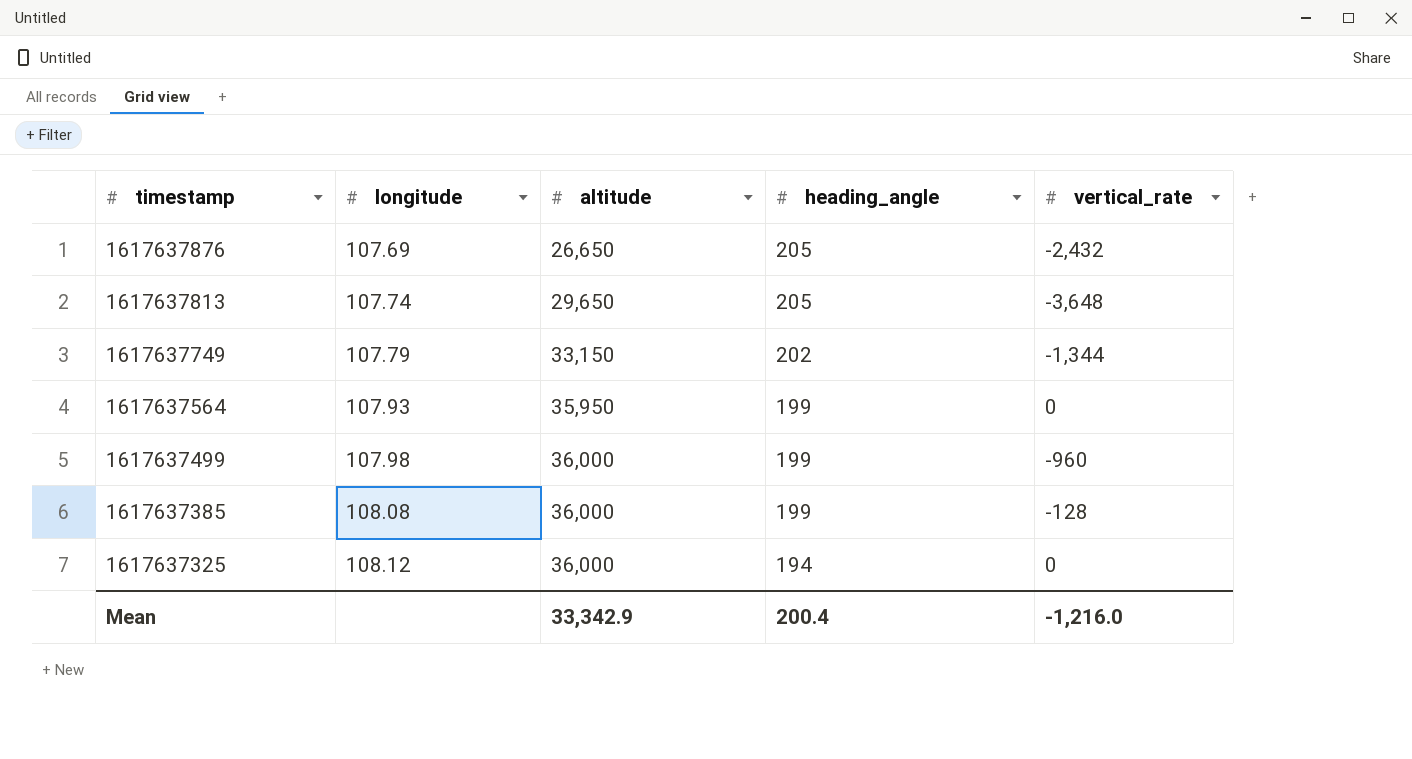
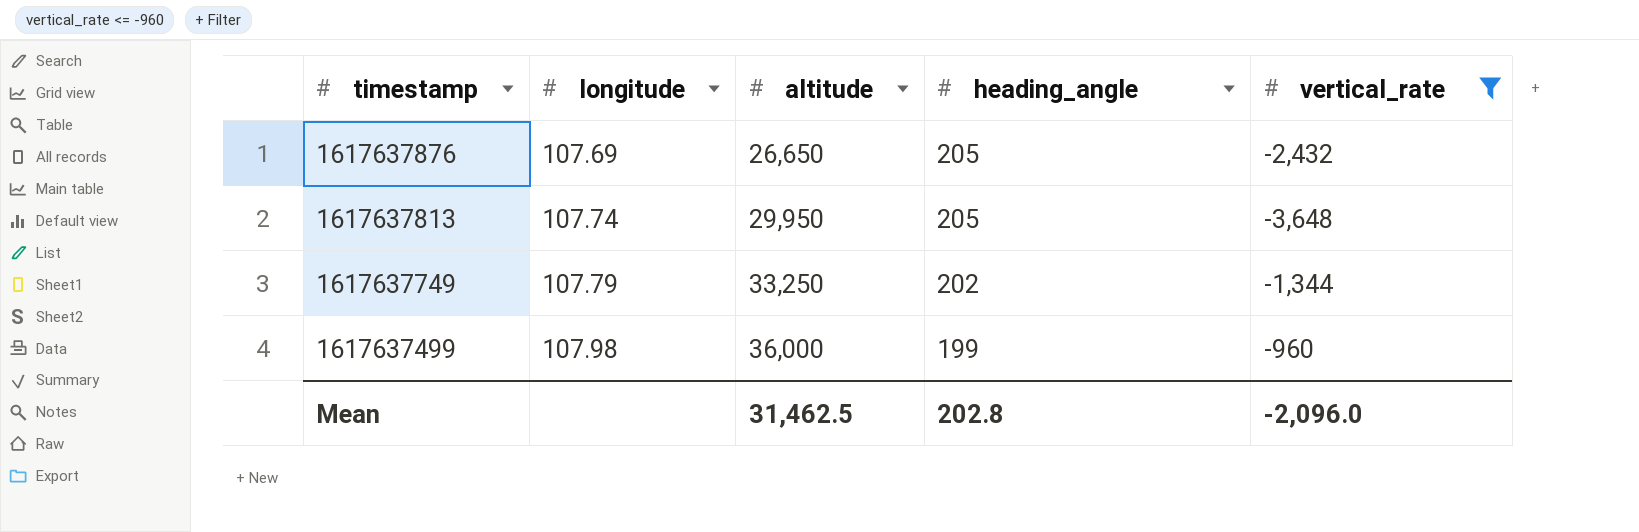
filter: none -> vertical_rate <= -960
1617637813 | altitude: 29,650 -> 29,950
1617637749 | altitude: 33,150 -> 33,250
Mean | altitude: 33,342.9 -> 31,462.5
Mean | heading_angle: 200.4 -> 202.8
Mean | vertical_rate: -1,216.0 -> -2,096.0

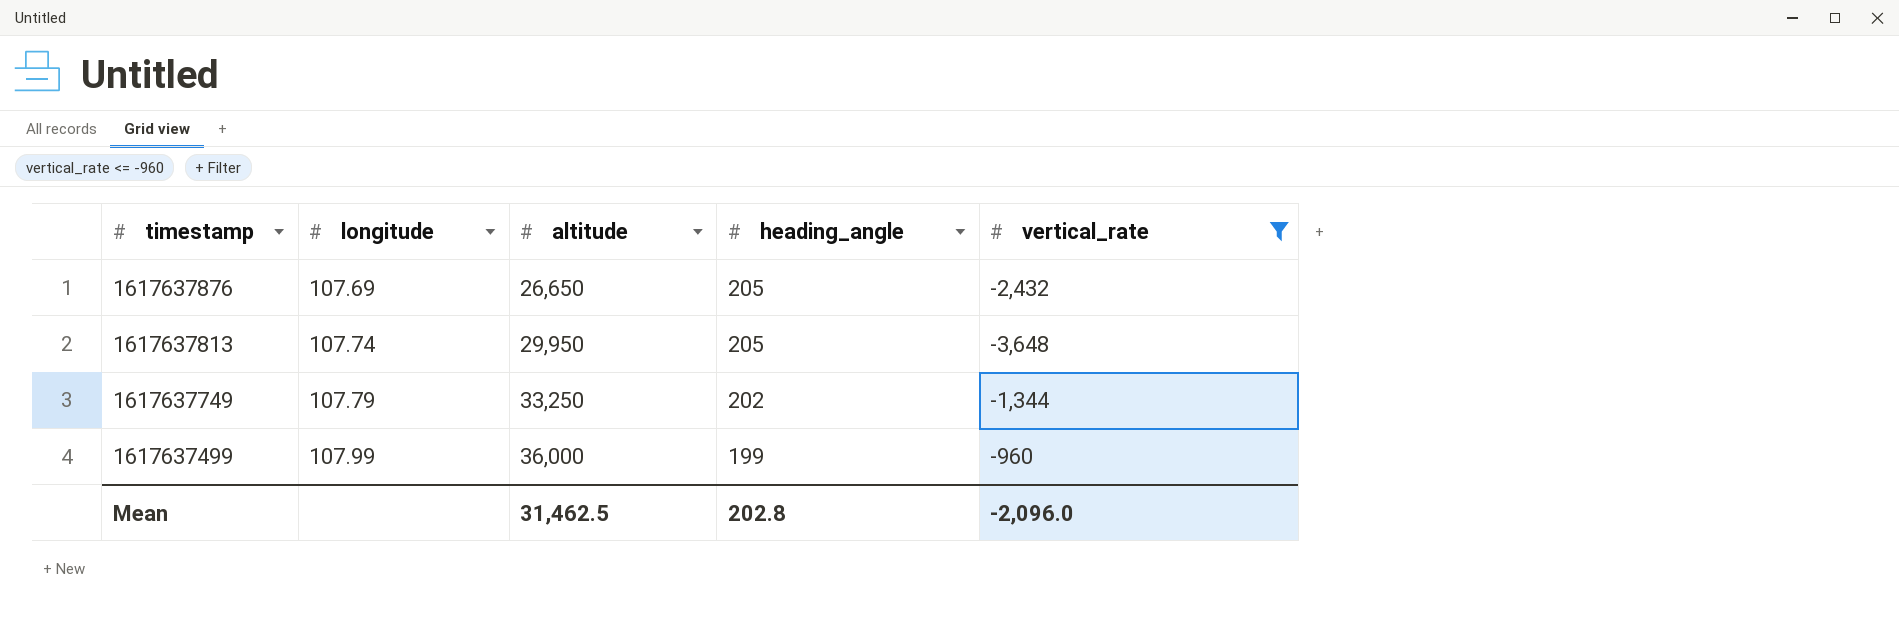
1617637499 | longitude: 107.98 -> 107.99

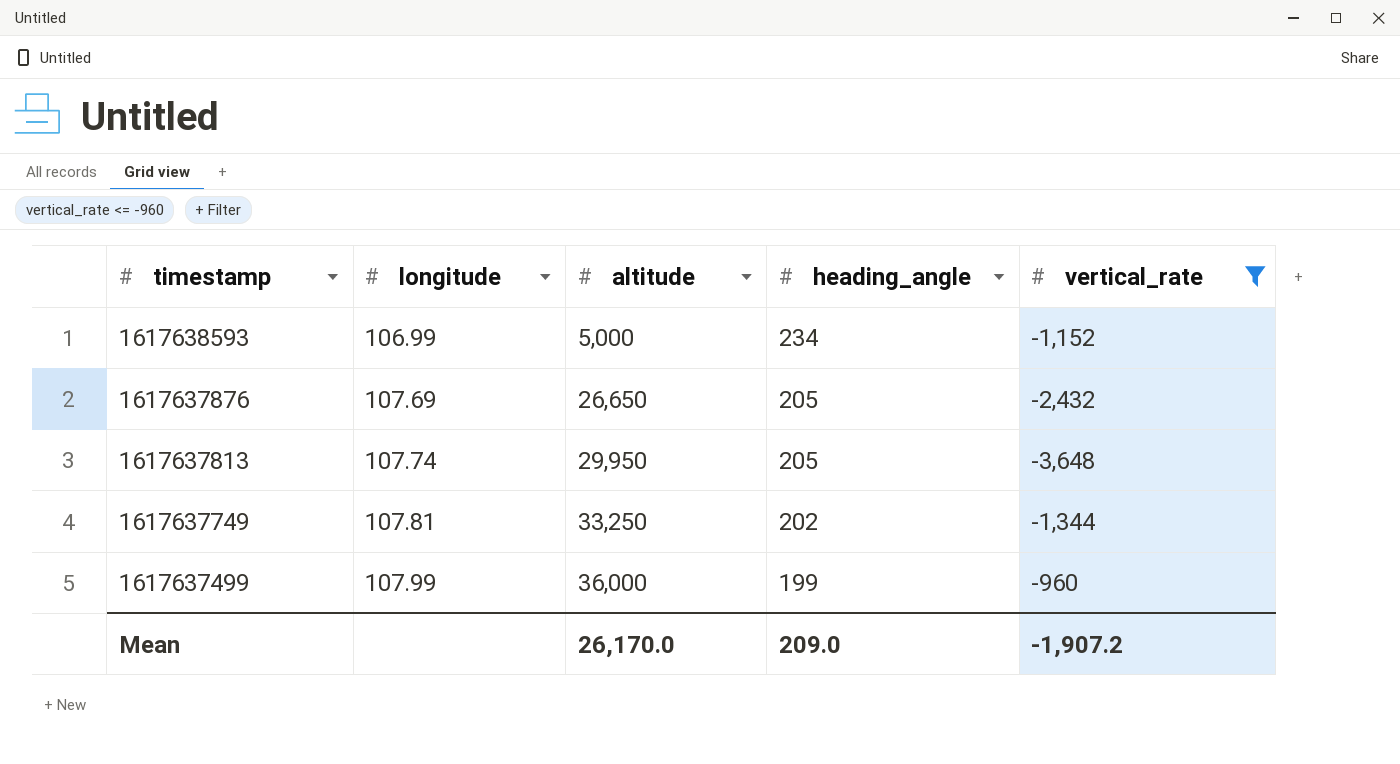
row 1617638593: none -> 106.99 | 5,000 | 234 | -1,152
1617637749 | longitude: 107.79 -> 107.81
Mean | altitude: 31,462.5 -> 26,170.0
Mean | heading_angle: 202.8 -> 209.0
Mean | vertical_rate: -2,096.0 -> -1,907.2

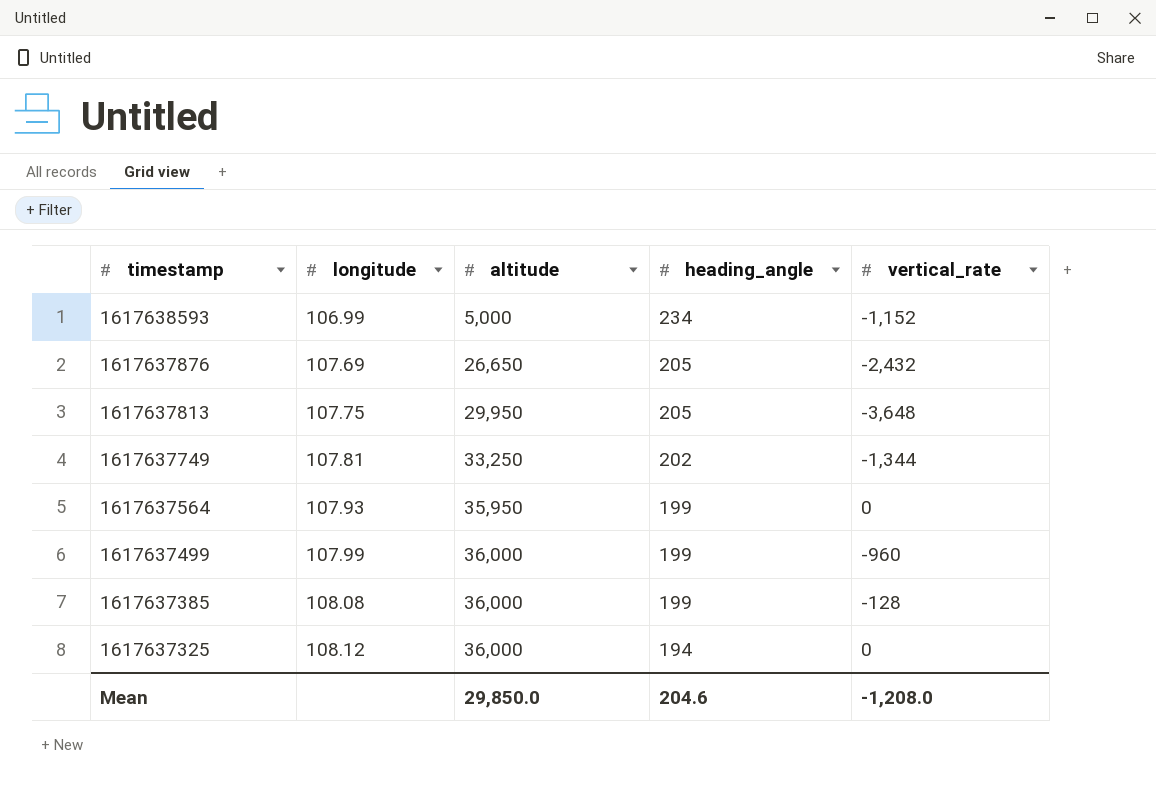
filter: vertical_rate <= -960 -> none
1617637813 | longitude: 107.74 -> 107.75
Mean | altitude: 26,170.0 -> 29,850.0
Mean | heading_angle: 209.0 -> 204.6
Mean | vertical_rate: -1,907.2 -> -1,208.0

